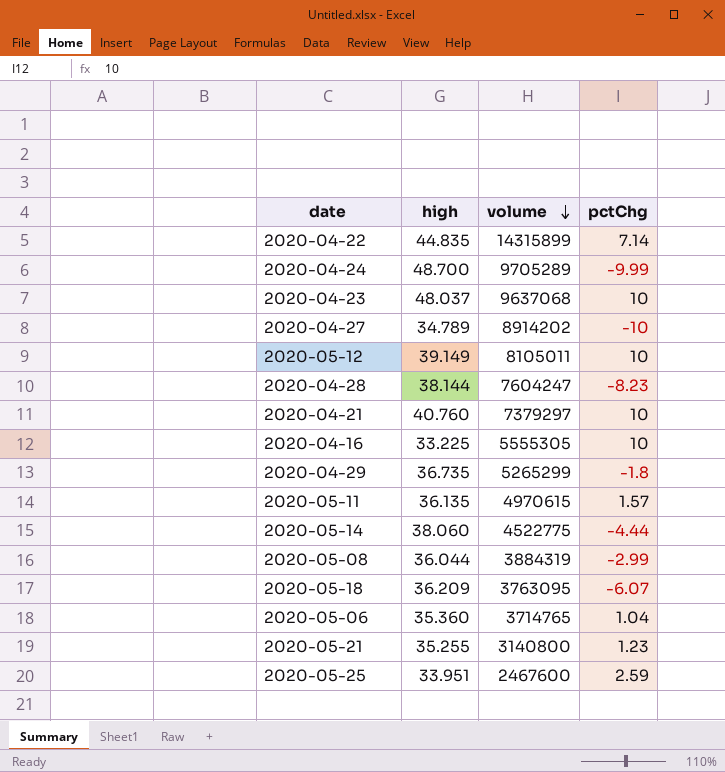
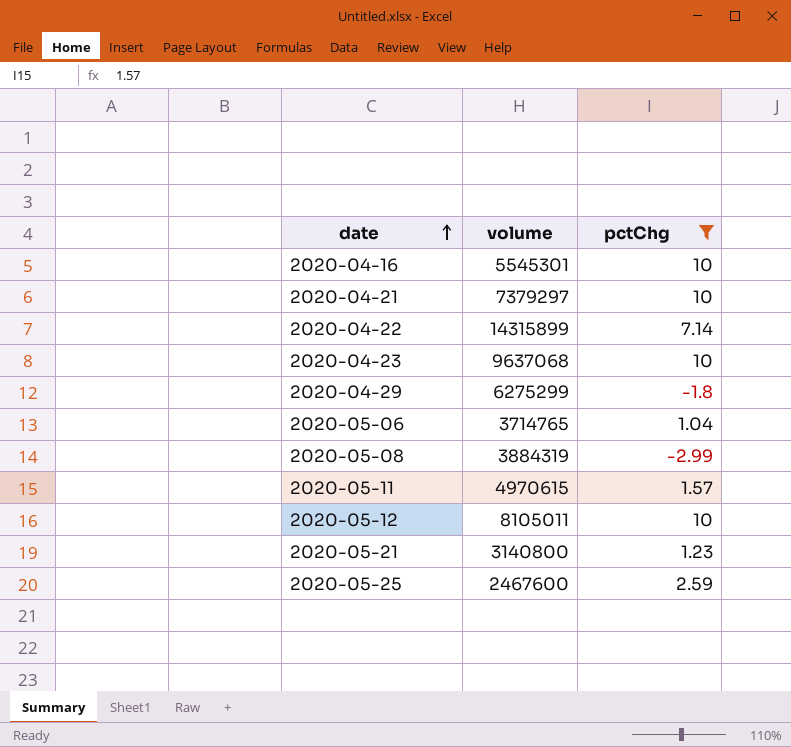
filter: none -> pctChg >= -2.99
row order: volume descending -> date ascending
column high | position: 2 -> none
2020-04-16 | volume: 5555305 -> 5545301
2020-04-29 | volume: 5265299 -> 6275299

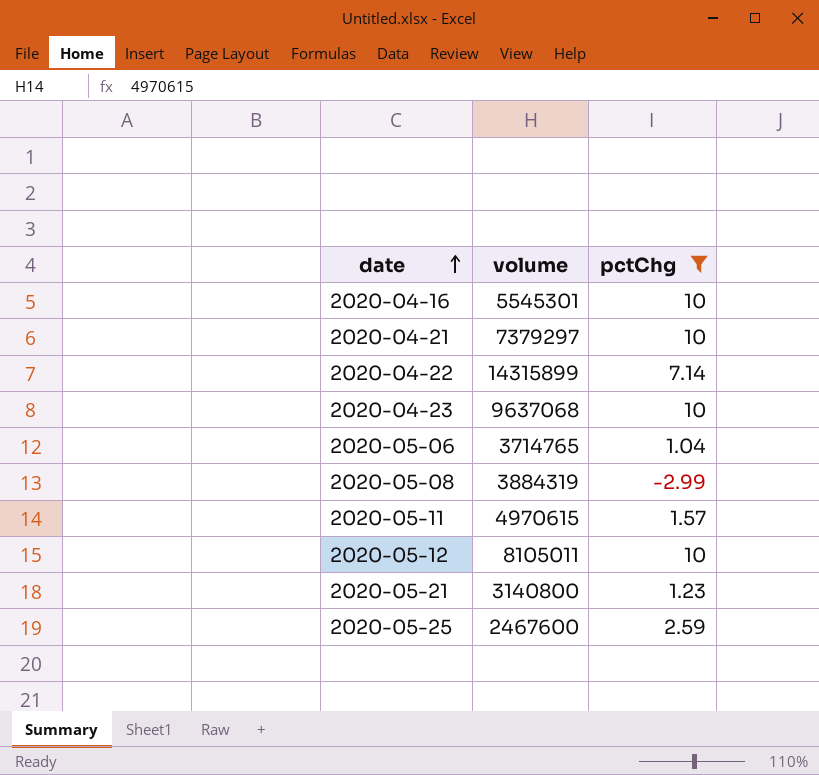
row 2020-04-29: 6275299 | -1.8 -> none

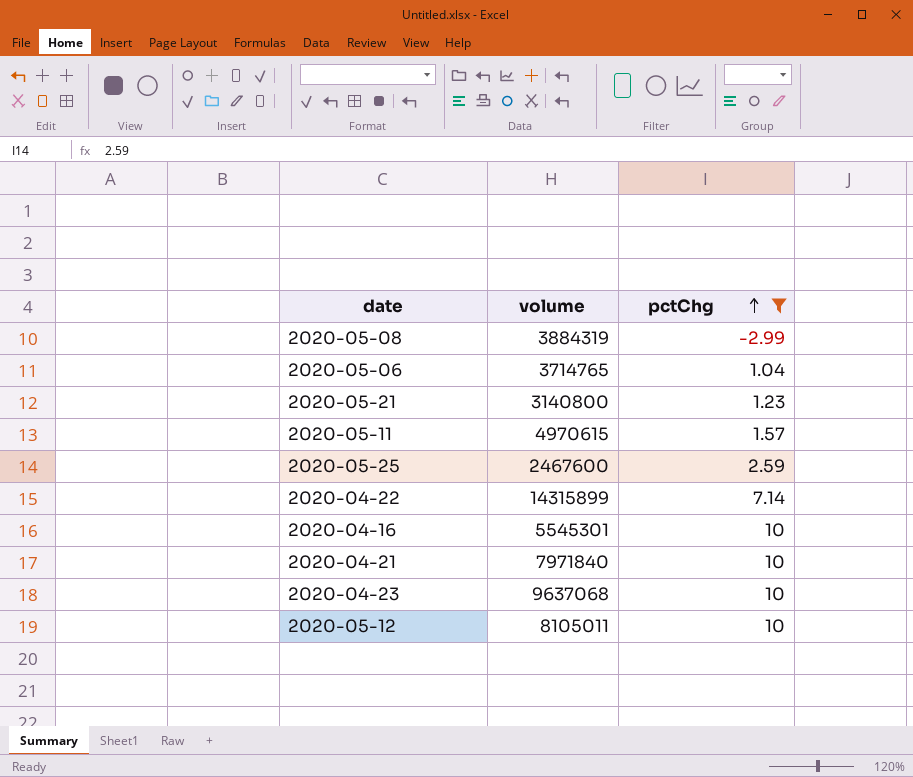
row order: date ascending -> pctChg ascending
2020-04-21 | volume: 7379297 -> 7971840

